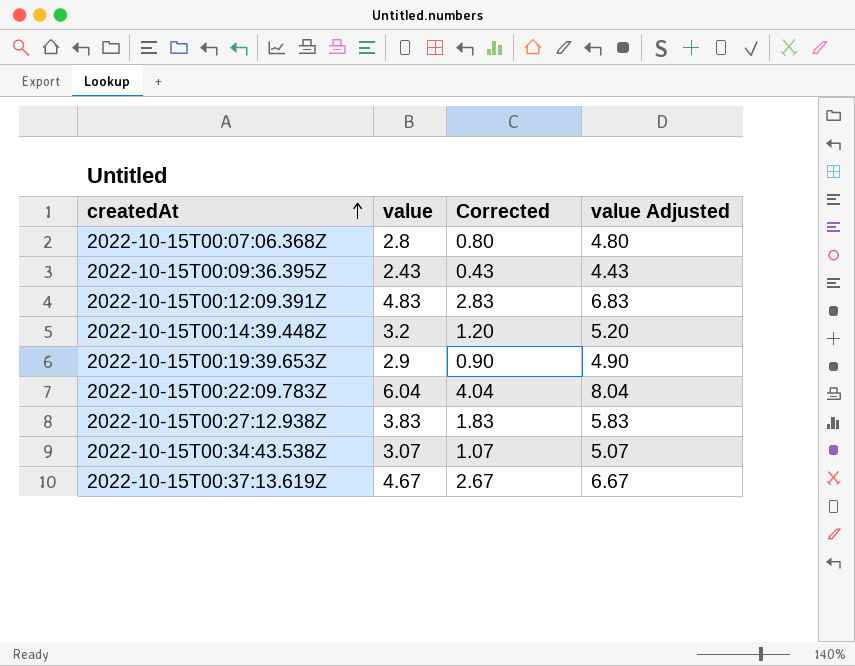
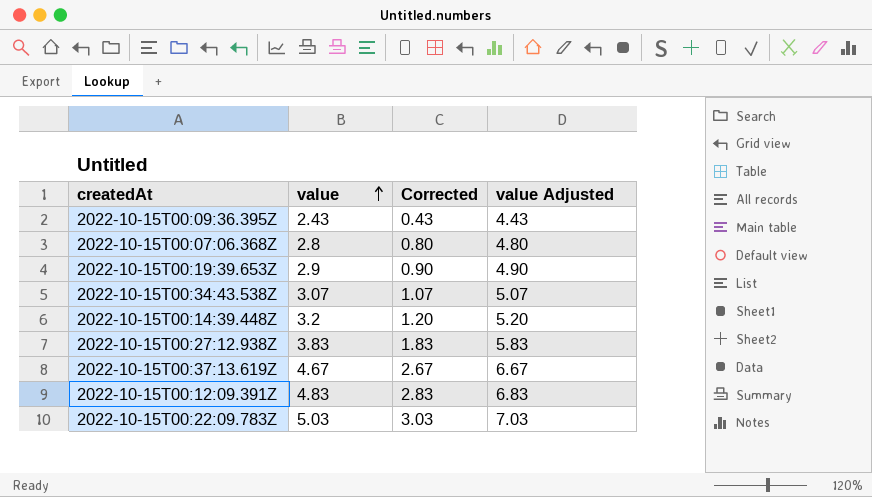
row order: createdAt ascending -> value ascending
2022-10-15T00:22:09.783Z | value: 6.04 -> 5.03
2022-10-15T00:22:09.783Z | Corrected: 4.04 -> 3.03
2022-10-15T00:22:09.783Z | value Adjusted: 8.04 -> 7.03

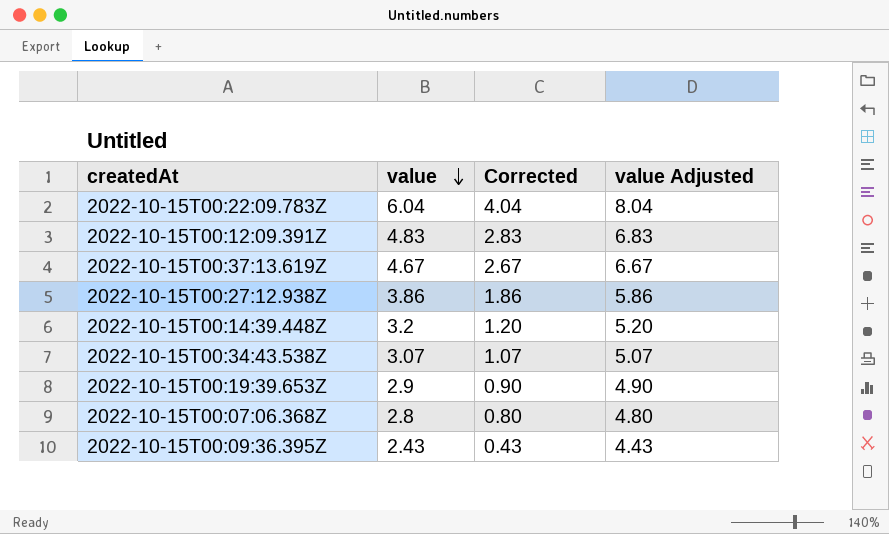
row order: value ascending -> value descending
2022-10-15T00:22:09.783Z | value: 5.03 -> 6.04
2022-10-15T00:22:09.783Z | Corrected: 3.03 -> 4.04
2022-10-15T00:22:09.783Z | value Adjusted: 7.03 -> 8.04
2022-10-15T00:27:12.938Z | value: 3.83 -> 3.86
2022-10-15T00:27:12.938Z | Corrected: 1.83 -> 1.86
2022-10-15T00:27:12.938Z | value Adjusted: 5.83 -> 5.86

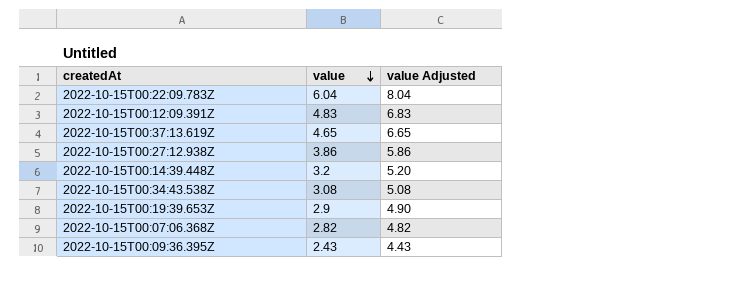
column Corrected | formula: [value] - 2 -> none
2022-10-15T00:37:13.619Z | value: 4.67 -> 4.65
2022-10-15T00:37:13.619Z | value Adjusted: 6.67 -> 6.65
2022-10-15T00:34:43.538Z | value: 3.07 -> 3.08
2022-10-15T00:34:43.538Z | value Adjusted: 5.07 -> 5.08
2022-10-15T00:07:06.368Z | value: 2.8 -> 2.82
2022-10-15T00:07:06.368Z | value Adjusted: 4.80 -> 4.82

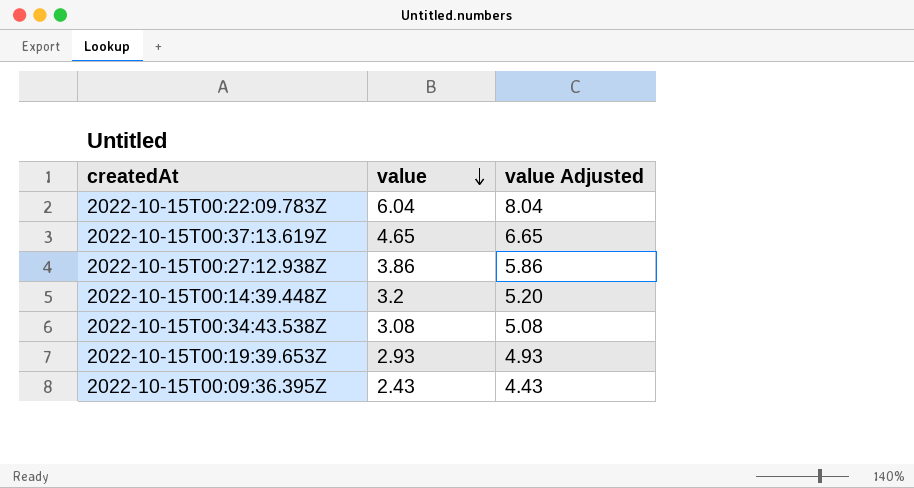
row 2022-10-15T00:12:09.391Z: 4.83 | 6.83 -> none
row 2022-10-15T00:07:06.368Z: 2.82 | 4.82 -> none
2022-10-15T00:19:39.653Z | value: 2.9 -> 2.93
2022-10-15T00:19:39.653Z | value Adjusted: 4.90 -> 4.93

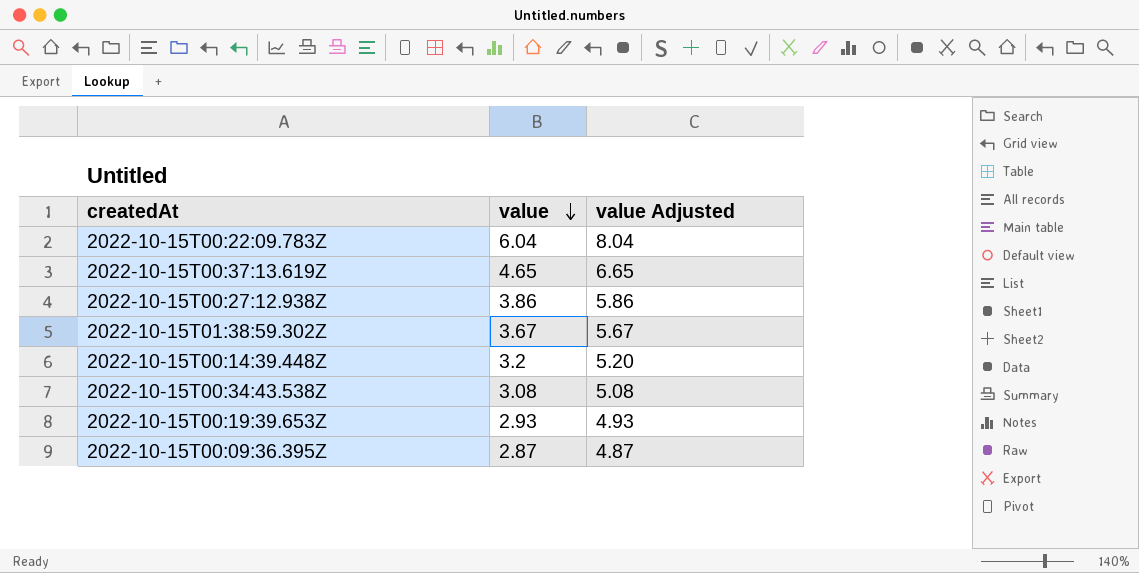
row 2022-10-15T01:38:59.302Z: none -> 3.67 | 5.67
2022-10-15T00:09:36.395Z | value: 2.43 -> 2.87
2022-10-15T00:09:36.395Z | value Adjusted: 4.43 -> 4.87

